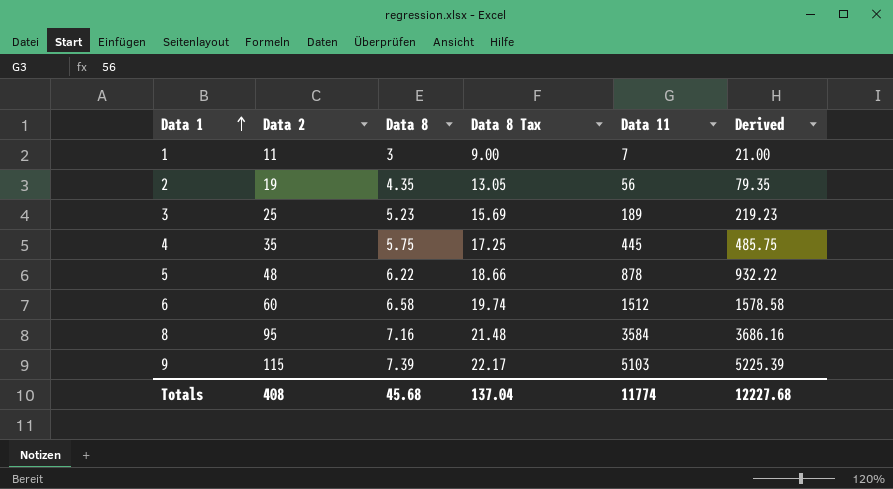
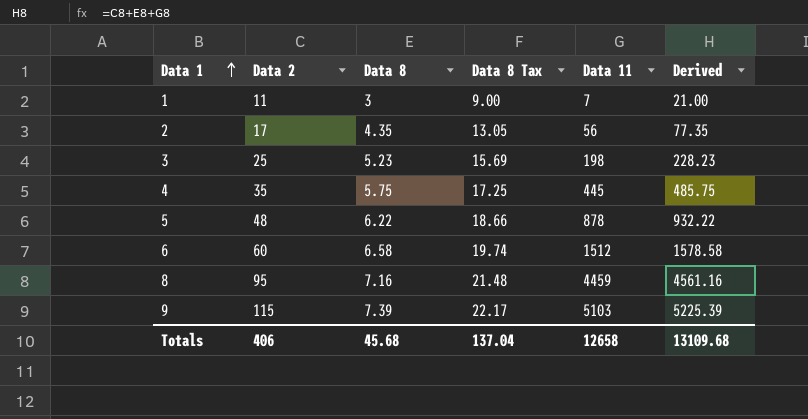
2 | Data 2: 19 -> 17
2 | Derived: 79.35 -> 77.35
3 | Data 11: 189 -> 198
3 | Derived: 219.23 -> 228.23
8 | Data 11: 3584 -> 4459
8 | Derived: 3686.16 -> 4561.16
Totals | Data 2: 408 -> 406
Totals | Data 11: 11774 -> 12658
Totals | Derived: 12227.68 -> 13109.68

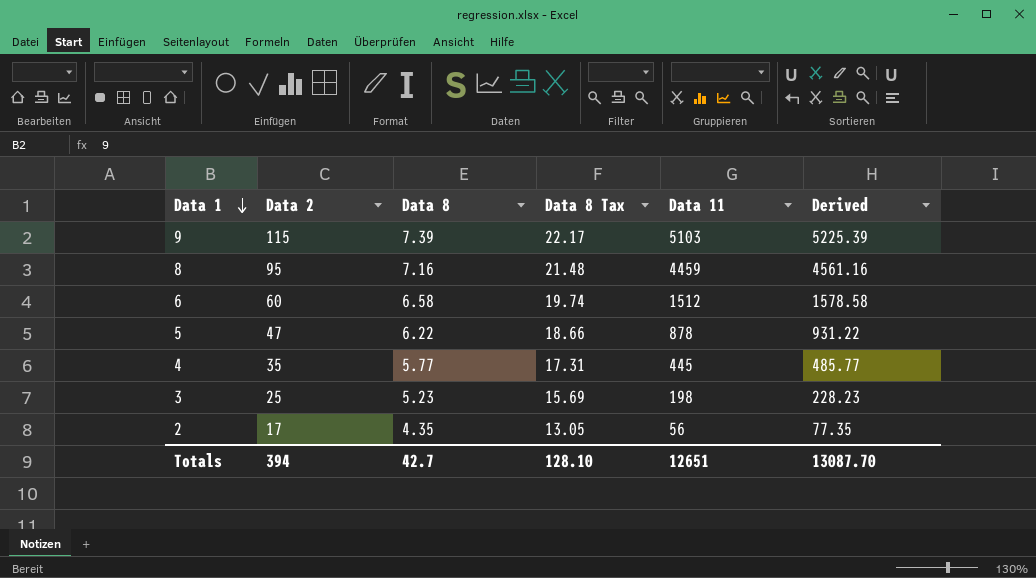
row order: Data 1 ascending -> Data 1 descending
row 1: 11 | 3 | 9.00 | 7 | 21.00 -> none
5 | Data 2: 48 -> 47
5 | Derived: 932.22 -> 931.22
4 | Data 8: 5.75 -> 5.77
4 | Data 8 Tax: 17.25 -> 17.31
4 | Derived: 485.75 -> 485.77
Totals | Data 2: 406 -> 394
Totals | Data 8: 45.68 -> 42.7
Totals | Data 8 Tax: 137.04 -> 128.10
Totals | Data 11: 12658 -> 12651
Totals | Derived: 13109.68 -> 13087.70

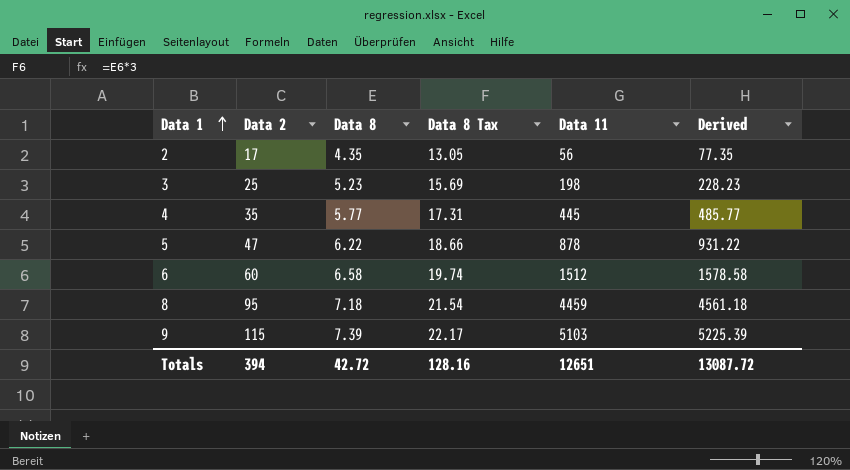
row order: Data 1 descending -> Data 1 ascending
8 | Data 8: 7.16 -> 7.18
8 | Data 8 Tax: 21.48 -> 21.54
8 | Derived: 4561.16 -> 4561.18
Totals | Data 8: 42.7 -> 42.72
Totals | Data 8 Tax: 128.10 -> 128.16
Totals | Derived: 13087.70 -> 13087.72

